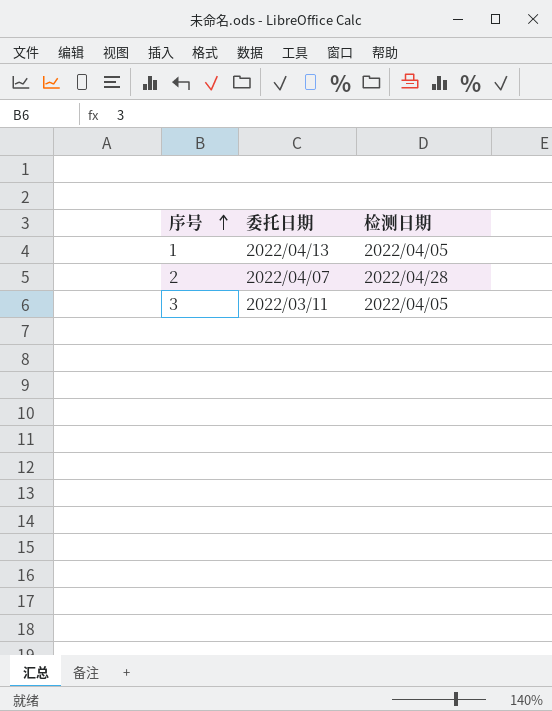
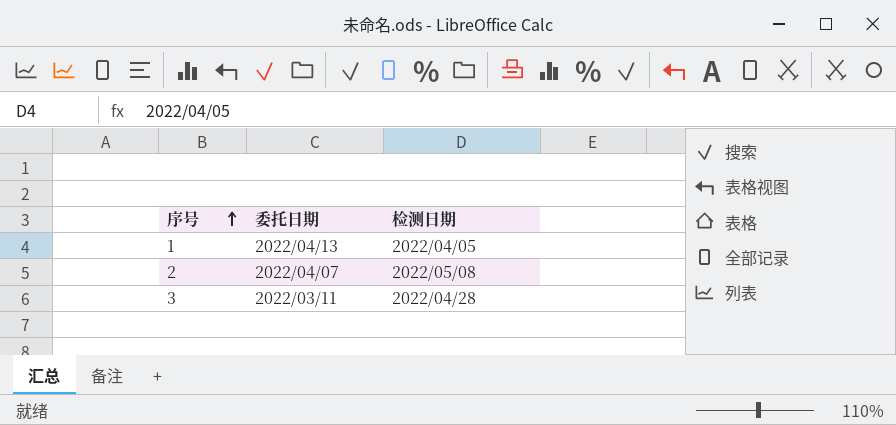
2 | 检测日期: 2022/04/28 -> 2022/05/08
3 | 检测日期: 2022/04/05 -> 2022/04/28

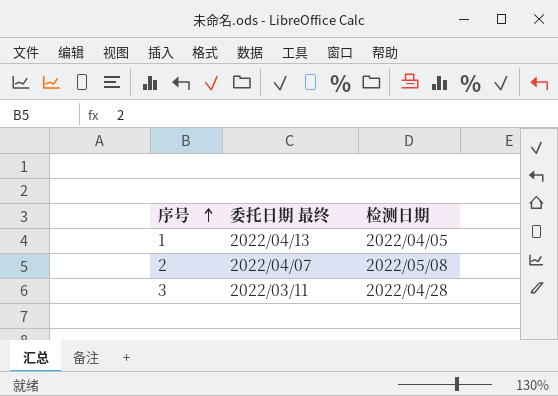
column name: 委托日期 -> 委托日期 最终

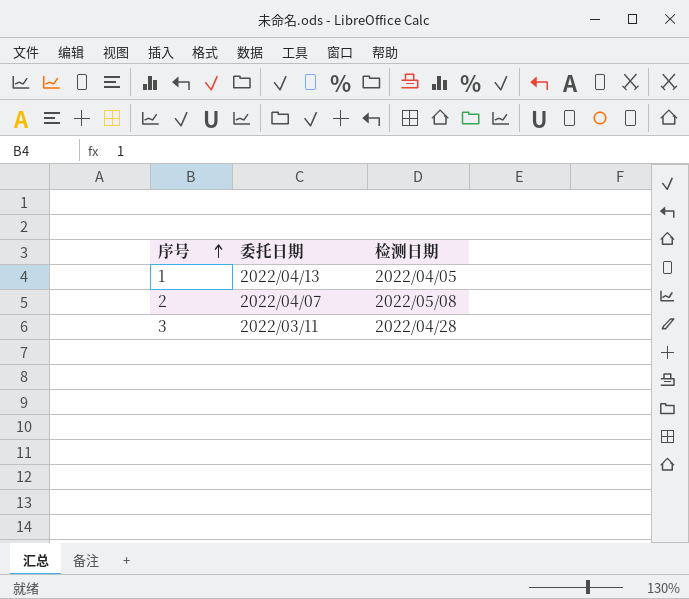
column name: 委托日期 最终 -> 委托日期

